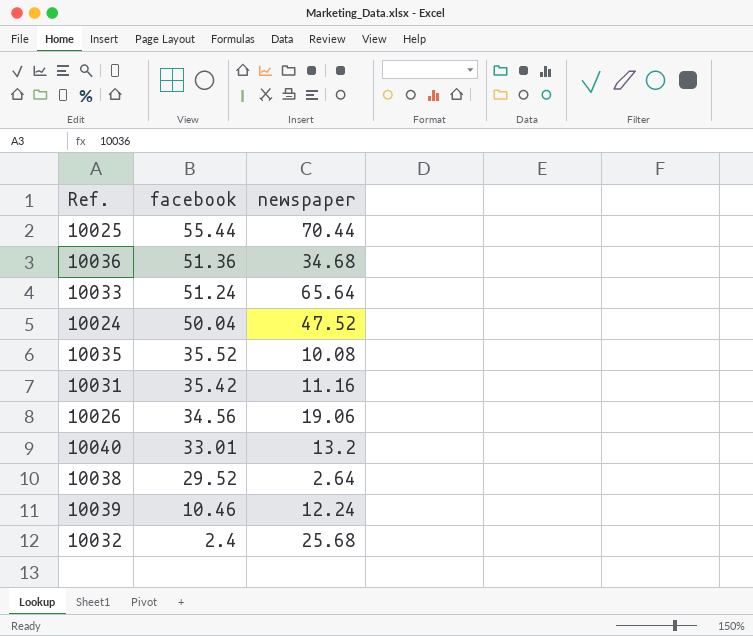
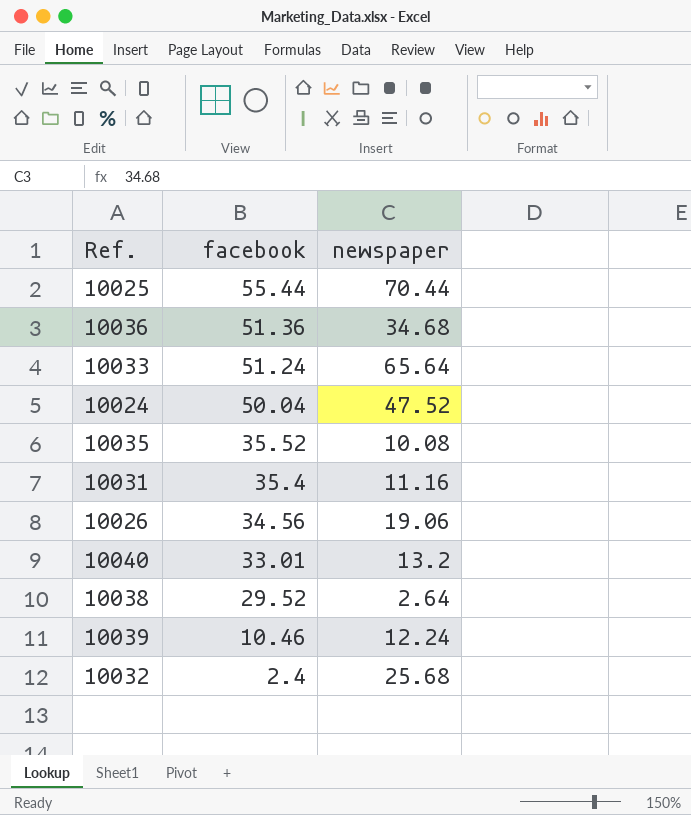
10031 | facebook: 35.42 -> 35.4

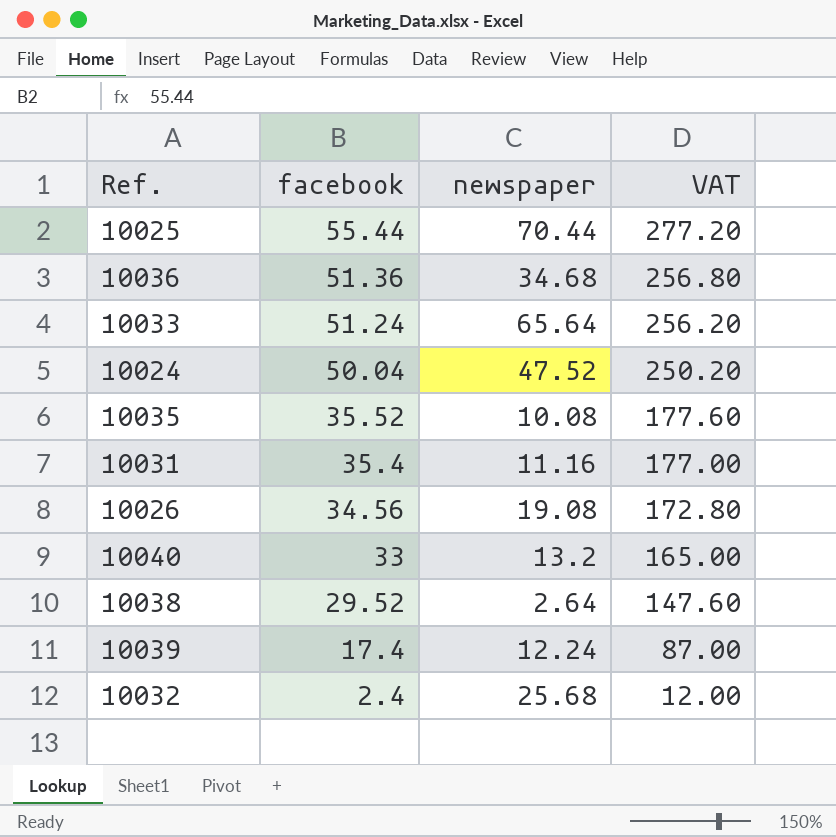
column VAT | formula: none -> [facebook] * 5
10026 | newspaper: 19.06 -> 19.08
10040 | facebook: 33.01 -> 33
10039 | facebook: 10.46 -> 17.4

